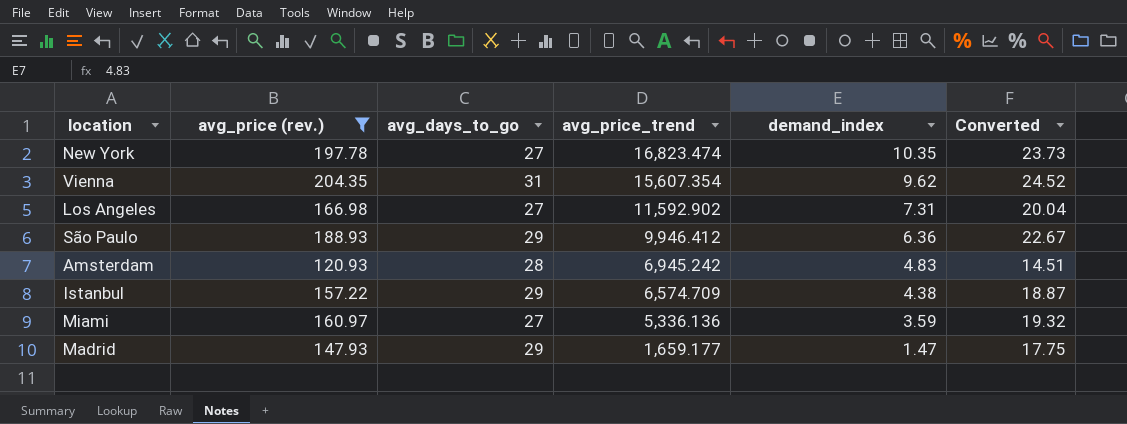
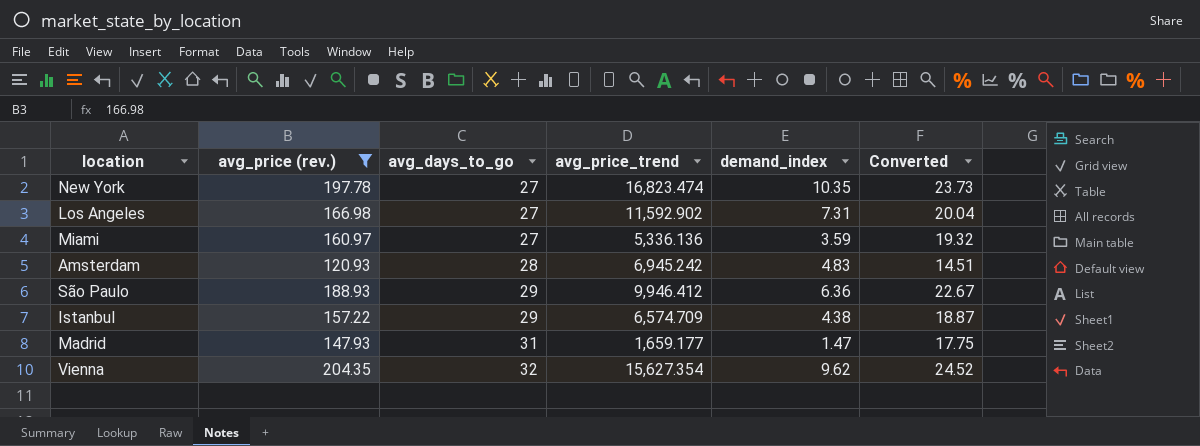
row order: avg_price_trend descending -> avg_days_to_go ascending
Madrid | avg_days_to_go: 29 -> 31
Vienna | avg_days_to_go: 31 -> 32
Vienna | avg_price_trend: 15,607.354 -> 15,627.354

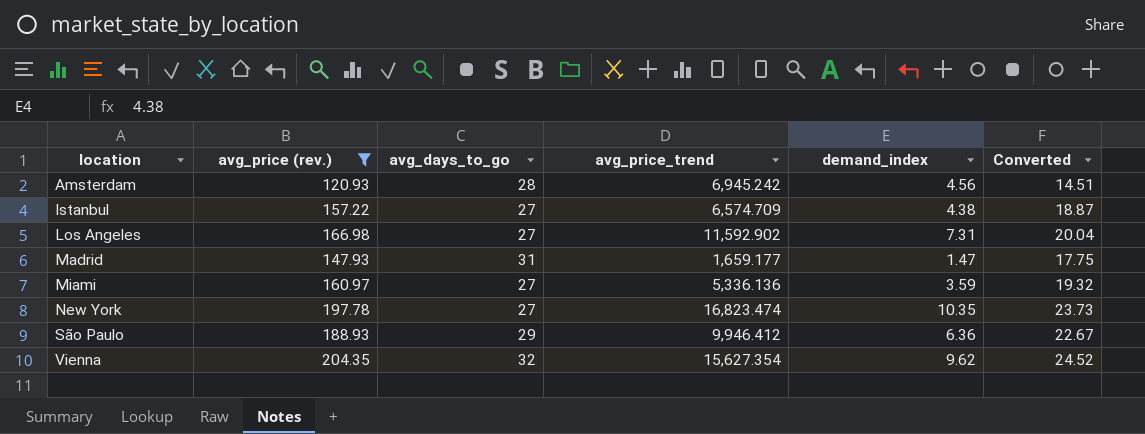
row order: avg_days_to_go ascending -> location ascending
Amsterdam | demand_index: 4.83 -> 4.56
Istanbul | avg_days_to_go: 29 -> 27

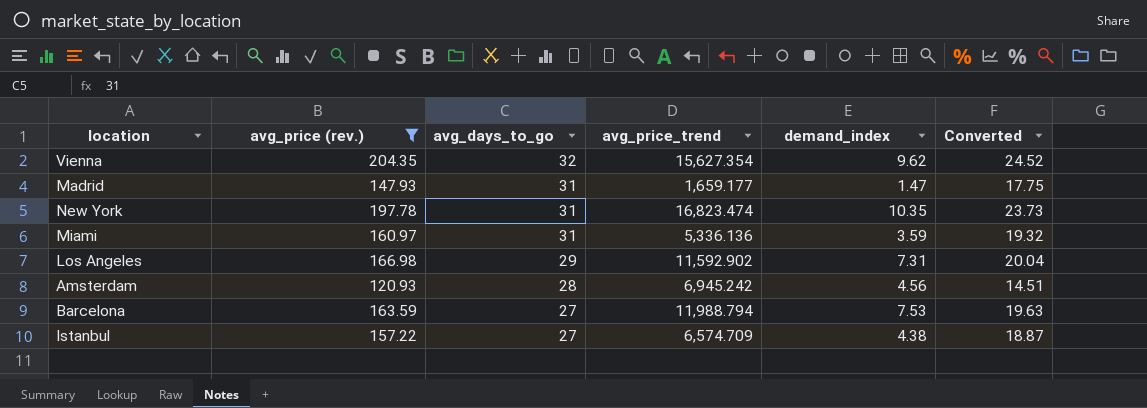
row order: location ascending -> avg_days_to_go descending
row São Paulo: 188.93 | 29 | 9,946.412 | 6.36 | 22.67 -> none
New York | avg_days_to_go: 27 -> 31
Miami | avg_days_to_go: 27 -> 31
Los Angeles | avg_days_to_go: 27 -> 29
row Barcelona: none -> 163.59 | 27 | 11,988.794 | 7.53 | 19.63

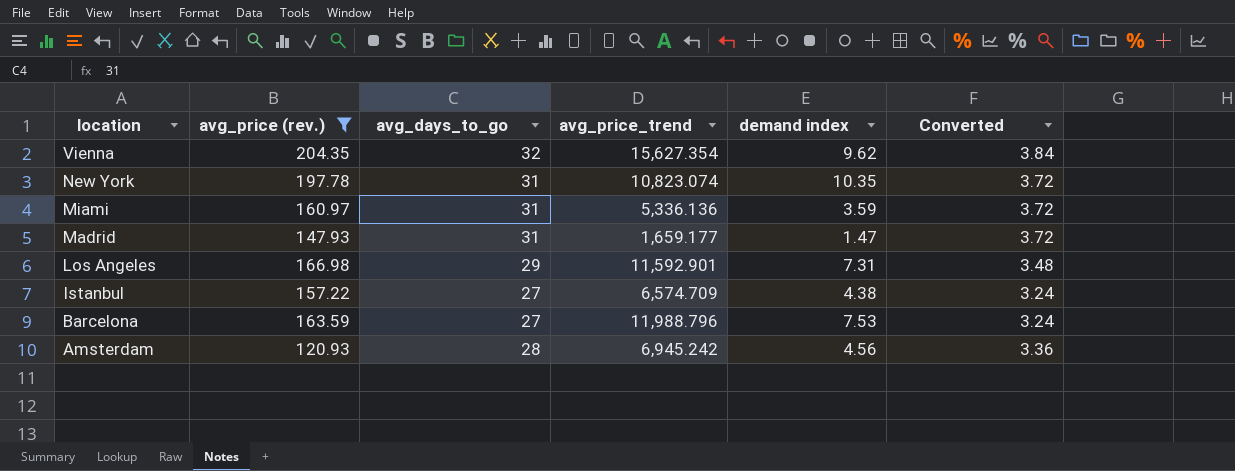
row order: avg_days_to_go descending -> location descending
column name: demand_index -> demand index
column Converted | formula: [avg_price (rev.)] * 0.12 -> [avg_days_to_go] * 0.12
New York | avg_price_trend: 16,823.474 -> 10,823.074
Los Angeles | avg_price_trend: 11,592.902 -> 11,592.901
Barcelona | avg_price_trend: 11,988.794 -> 11,988.796

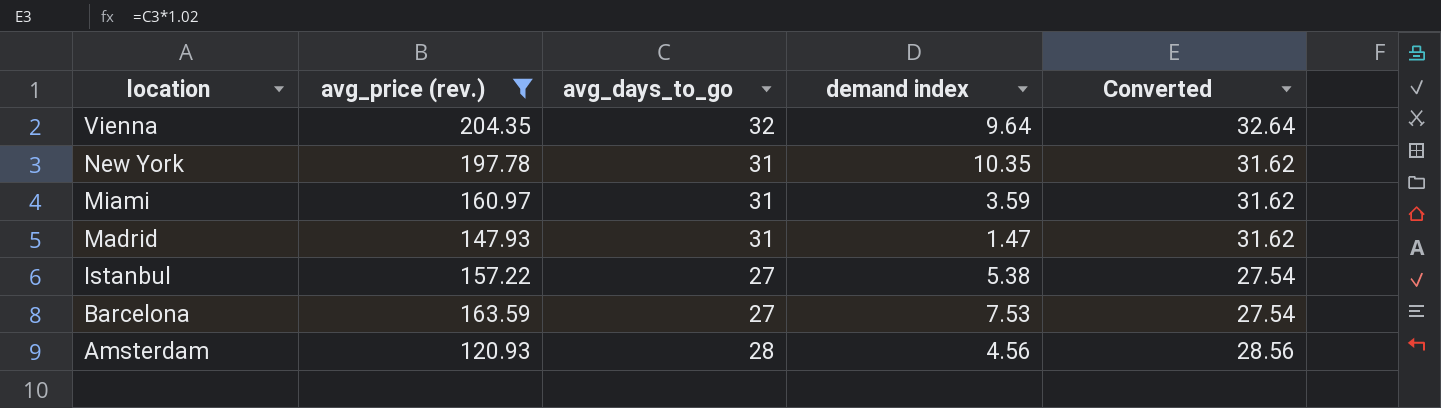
column avg_price_trend | position: 4 -> none
column Converted | formula: [avg_days_to_go] * 0.12 -> [avg_days_to_go] * 1.02
row Los Angeles: 166.98 | 29 | 11,592.901 | 7.31 | 3.48 -> none
Vienna | demand index: 9.62 -> 9.64
Istanbul | demand index: 4.38 -> 5.38

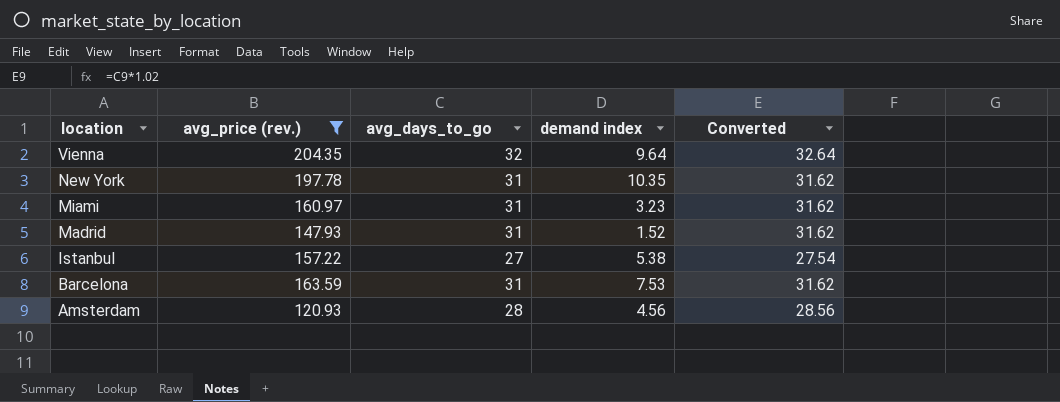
Miami | demand index: 3.59 -> 3.23
Madrid | demand index: 1.47 -> 1.52
Barcelona | avg_days_to_go: 27 -> 31
Barcelona | Converted: 27.54 -> 31.62

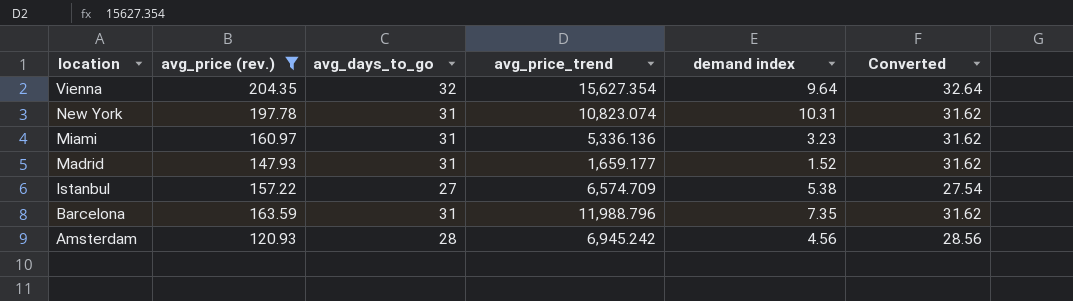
column avg_price_trend | position: none -> 4
New York | demand index: 10.35 -> 10.31
Barcelona | demand index: 7.53 -> 7.35

